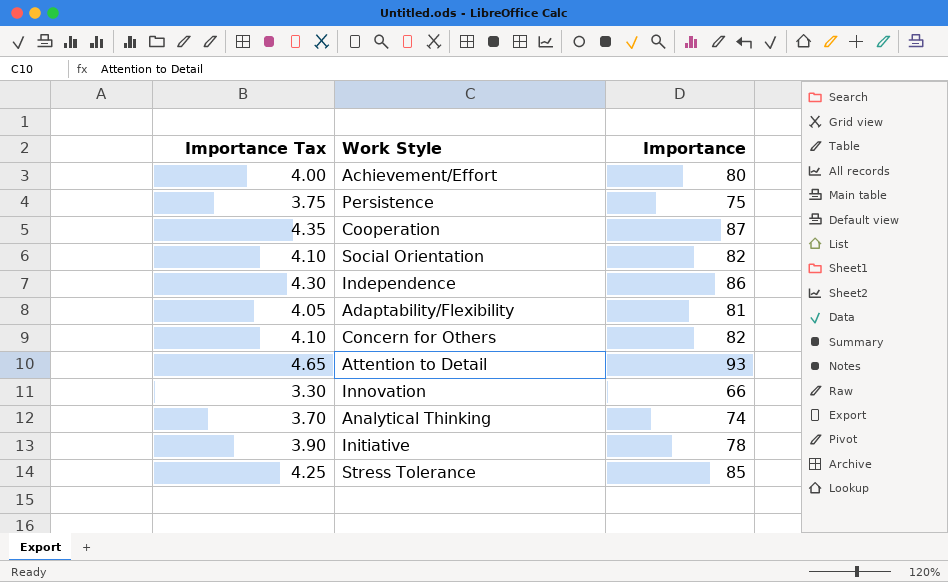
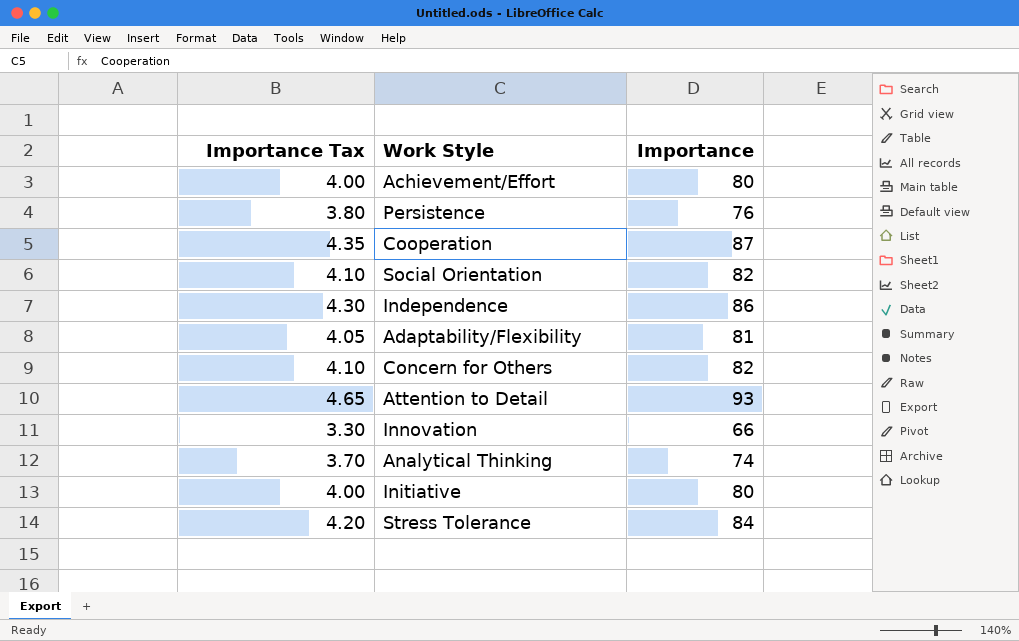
Persistence | Importance Tax: 3.75 -> 3.80
Persistence | Importance: 75 -> 76
Initiative | Importance Tax: 3.90 -> 4.00
Initiative | Importance: 78 -> 80
Stress Tolerance | Importance Tax: 4.25 -> 4.20
Stress Tolerance | Importance: 85 -> 84

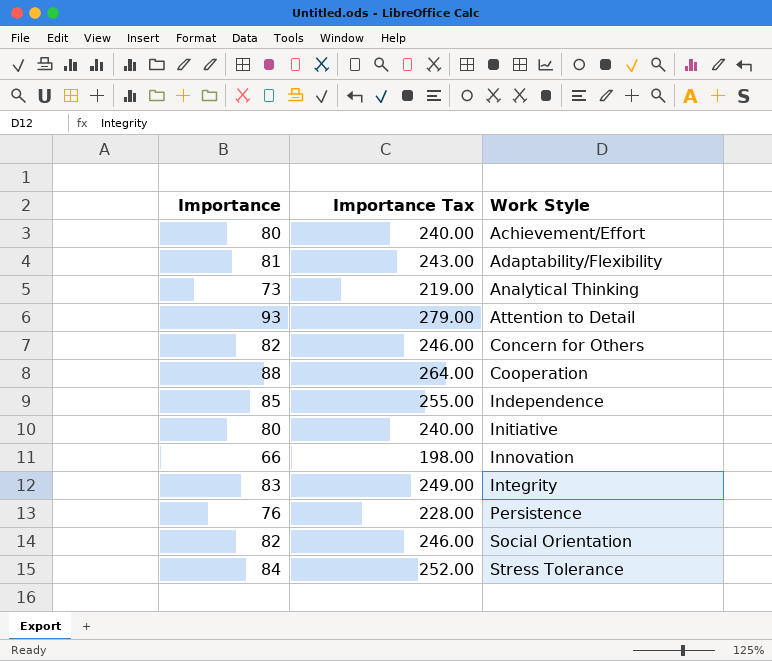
row order: none -> Work Style ascending
column Importance | position: 3 -> 1
column Importance Tax | formula: [Importance] * 0.05 -> [Importance] * 3
Analytical Thinking | Importance: 74 -> 73
Cooperation | Importance: 87 -> 88
Independence | Importance: 86 -> 85
row Integrity: none -> 83 | 249.00

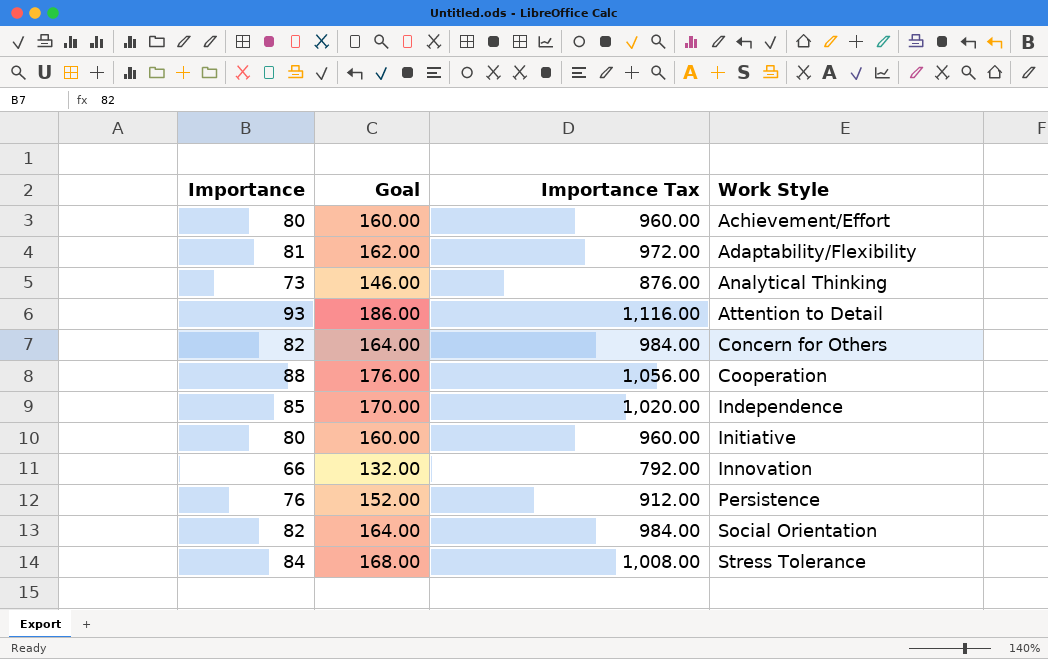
column Goal | formula: none -> [Importance] * 2
column Importance Tax | formula: [Importance] * 3 -> [Importance] * 12
row Integrity: 83 | 249.00 -> none

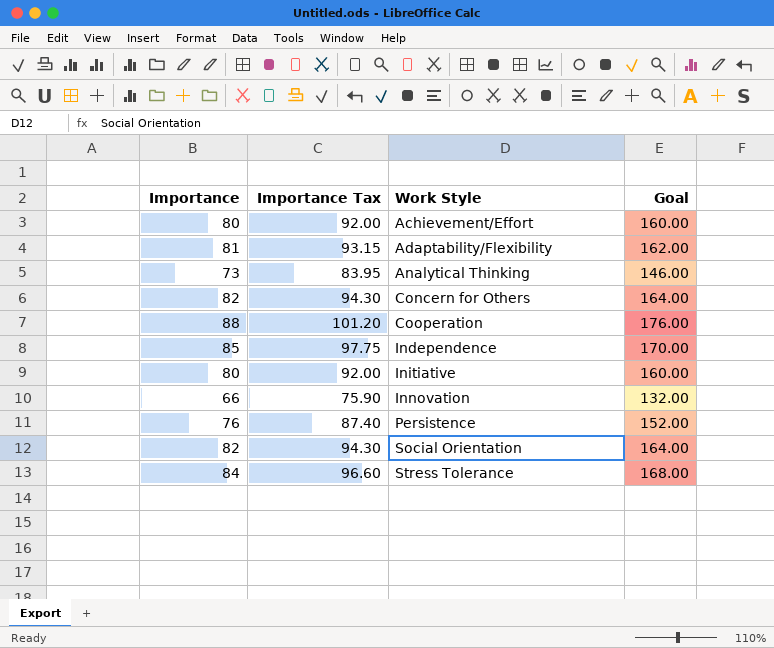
column Importance Tax | formula: [Importance] * 12 -> [Importance] * 1.15
column Goal | position: 2 -> 4
row Attention to Detail: 93 | 186.00 | 1,116.00 -> none

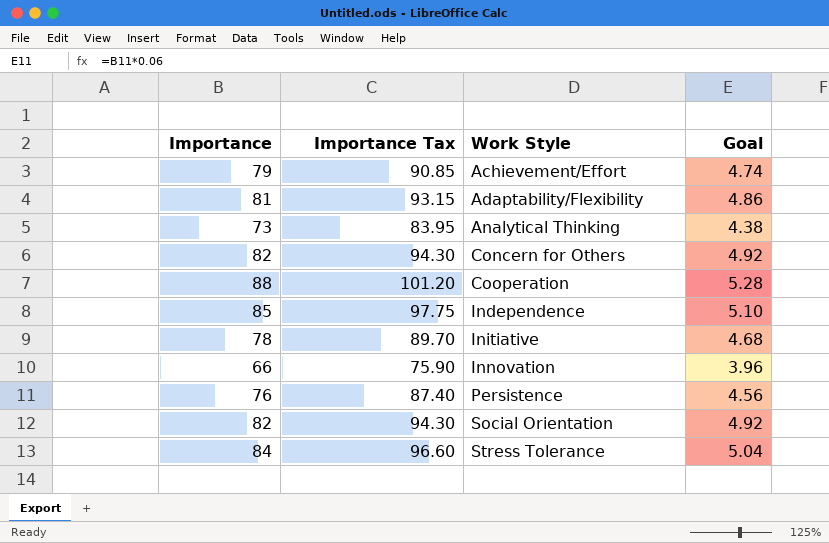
column Goal | formula: [Importance] * 2 -> [Importance] * 0.06
Achievement/Effort | Importance: 80 -> 79
Achievement/Effort | Importance Tax: 92.00 -> 90.85
Initiative | Importance: 80 -> 78
Initiative | Importance Tax: 92.00 -> 89.70

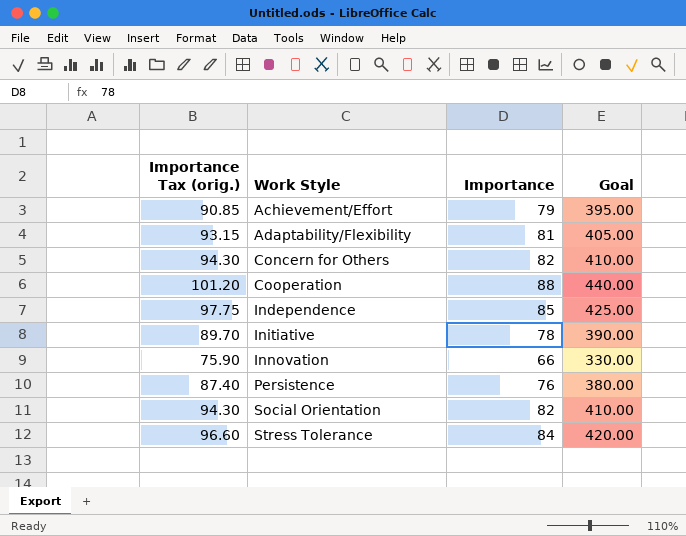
column name: Importance Tax -> Importance Tax (orig.)
column Importance | position: 1 -> 3
column Goal | formula: [Importance] * 0.06 -> [Importance] * 5
row Analytical Thinking: 73 | 83.95 | 4.38 -> none

